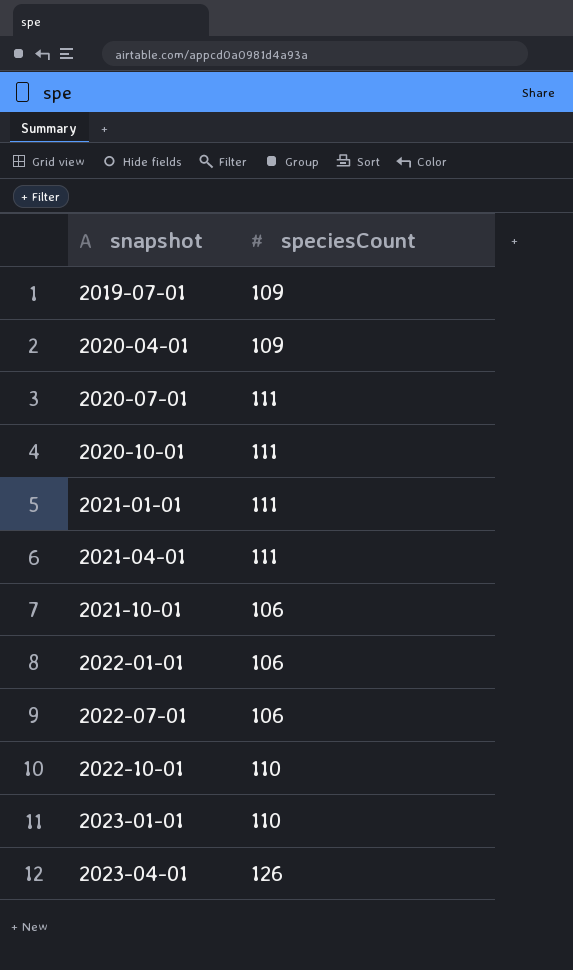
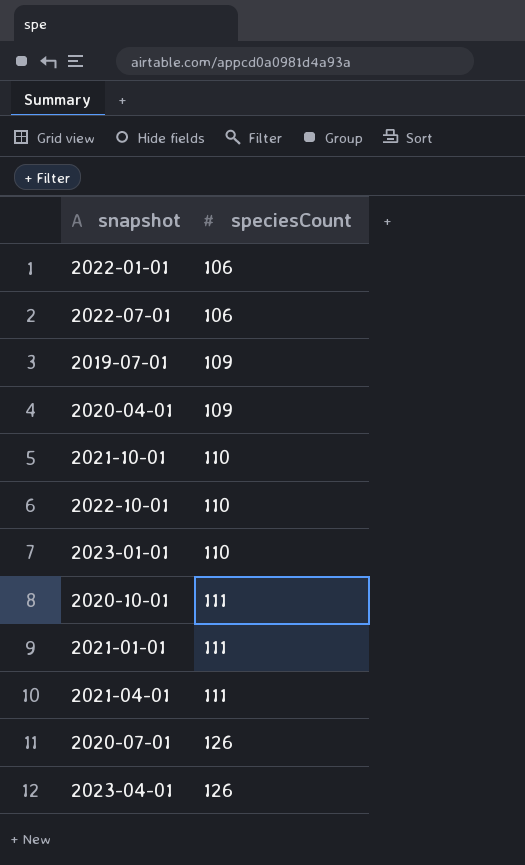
row order: snapshot ascending -> speciesCount ascending
2021-10-01 | speciesCount: 106 -> 110
2020-07-01 | speciesCount: 111 -> 126

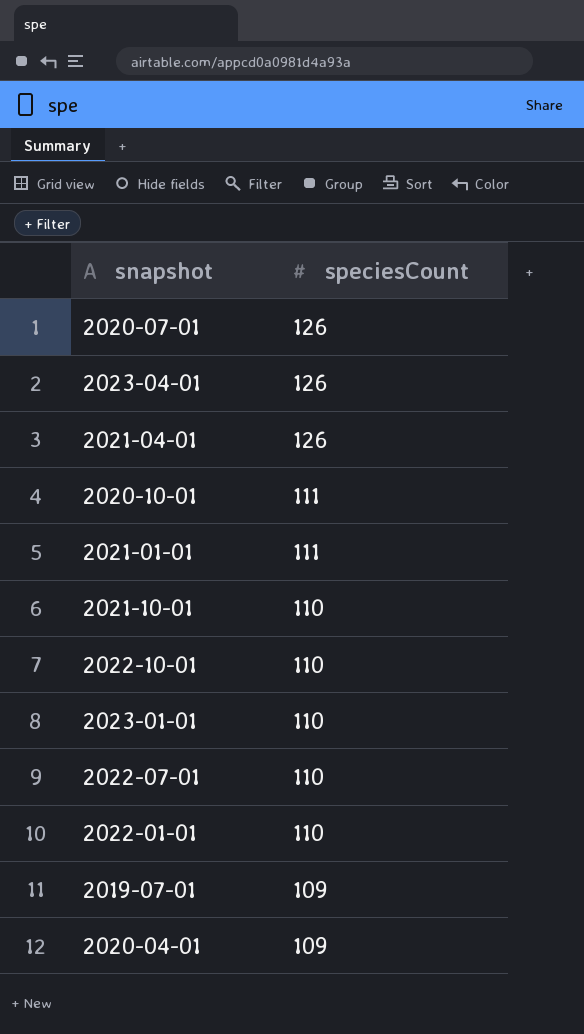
row order: speciesCount ascending -> speciesCount descending
2021-04-01 | speciesCount: 111 -> 126
2022-07-01 | speciesCount: 106 -> 110
2022-01-01 | speciesCount: 106 -> 110

